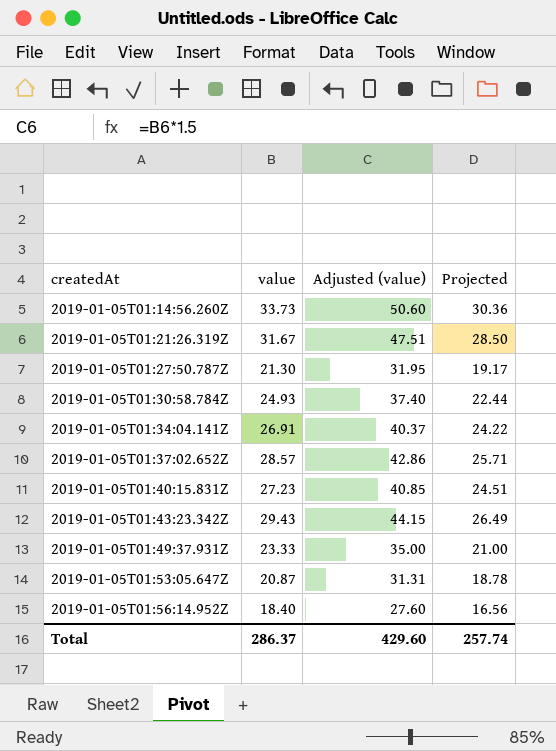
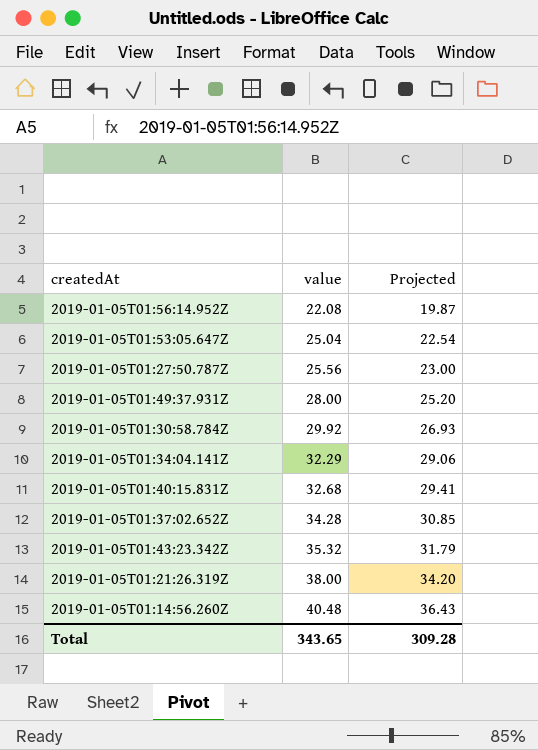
row order: createdAt ascending -> value ascending
column Adjusted (value) | formula: [value] * 1.5 -> none
2019-01-05T01:56:14.952Z | value: 18.40 -> 22.08
2019-01-05T01:56:14.952Z | Projected: 16.56 -> 19.87
2019-01-05T01:53:05.647Z | value: 20.87 -> 25.04
2019-01-05T01:53:05.647Z | Projected: 18.78 -> 22.54
2019-01-05T01:27:50.787Z | value: 21.30 -> 25.56
2019-01-05T01:27:50.787Z | Projected: 19.17 -> 23.00
2019-01-05T01:49:37.931Z | value: 23.33 -> 28.00
2019-01-05T01:49:37.931Z | Projected: 21.00 -> 25.20
2019-01-05T01:30:58.784Z | value: 24.93 -> 29.92
2019-01-05T01:30:58.784Z | Projected: 22.44 -> 26.93
2019-01-05T01:34:04.141Z | value: 26.91 -> 32.29
2019-01-05T01:34:04.141Z | Projected: 24.22 -> 29.06
2019-01-05T01:40:15.831Z | value: 27.23 -> 32.68
2019-01-05T01:40:15.831Z | Projected: 24.51 -> 29.41
2019-01-05T01:37:02.652Z | value: 28.57 -> 34.28
2019-01-05T01:37:02.652Z | Projected: 25.71 -> 30.85
2019-01-05T01:43:23.342Z | value: 29.43 -> 35.32
2019-01-05T01:43:23.342Z | Projected: 26.49 -> 31.79
2019-01-05T01:21:26.319Z | value: 31.67 -> 38.00
2019-01-05T01:21:26.319Z | Projected: 28.50 -> 34.20
2019-01-05T01:14:56.260Z | value: 33.73 -> 40.48
2019-01-05T01:14:56.260Z | Projected: 30.36 -> 36.43
Total | value: 286.37 -> 343.65
Total | Projected: 257.74 -> 309.28

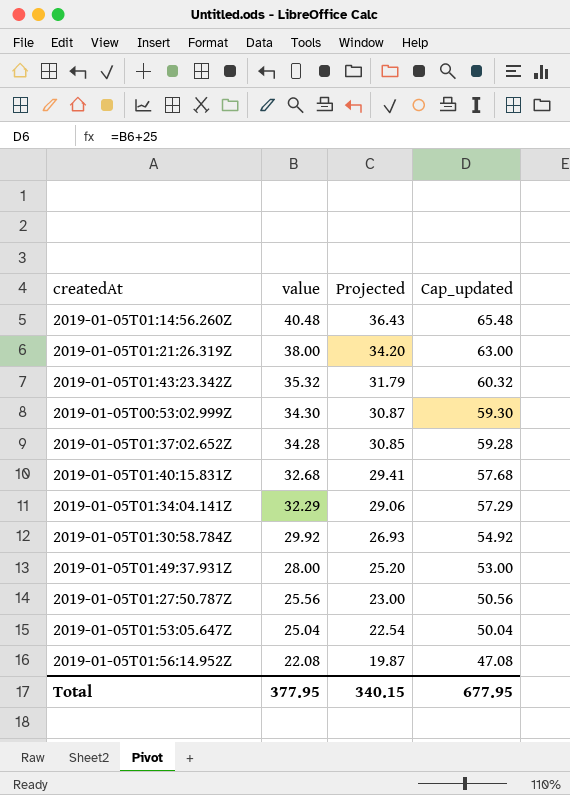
row order: value ascending -> value descending
column Cap_updated | formula: none -> [value] + 25
row 2019-01-05T00:53:02.999Z: none -> 34.30 | 30.87 | 59.30
Total | value: 343.65 -> 377.95
Total | Projected: 309.28 -> 340.15

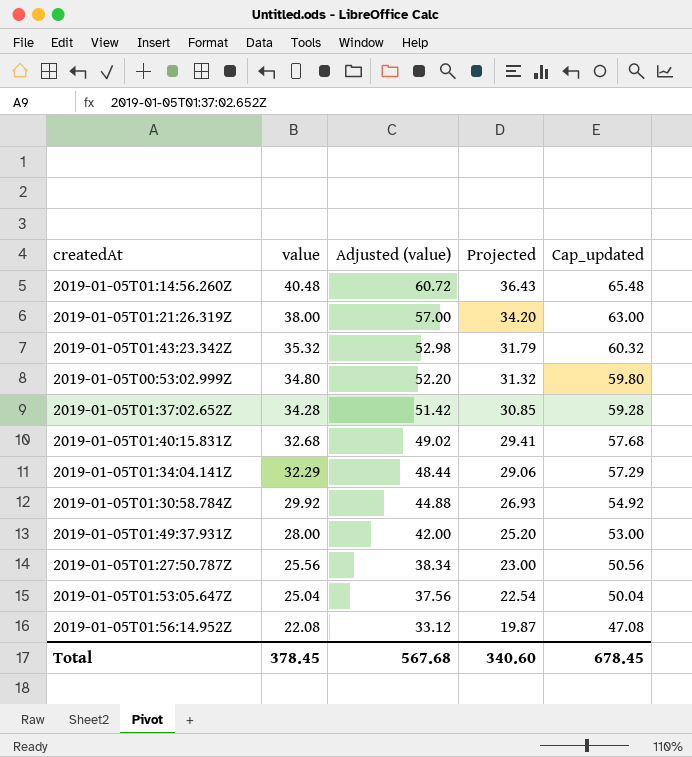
column Adjusted (value) | formula: none -> [value] * 1.5
2019-01-05T00:53:02.999Z | value: 34.30 -> 34.80
2019-01-05T00:53:02.999Z | Projected: 30.87 -> 31.32
2019-01-05T00:53:02.999Z | Cap_updated: 59.30 -> 59.80
Total | value: 377.95 -> 378.45
Total | Projected: 340.15 -> 340.60
Total | Cap_updated: 677.95 -> 678.45

